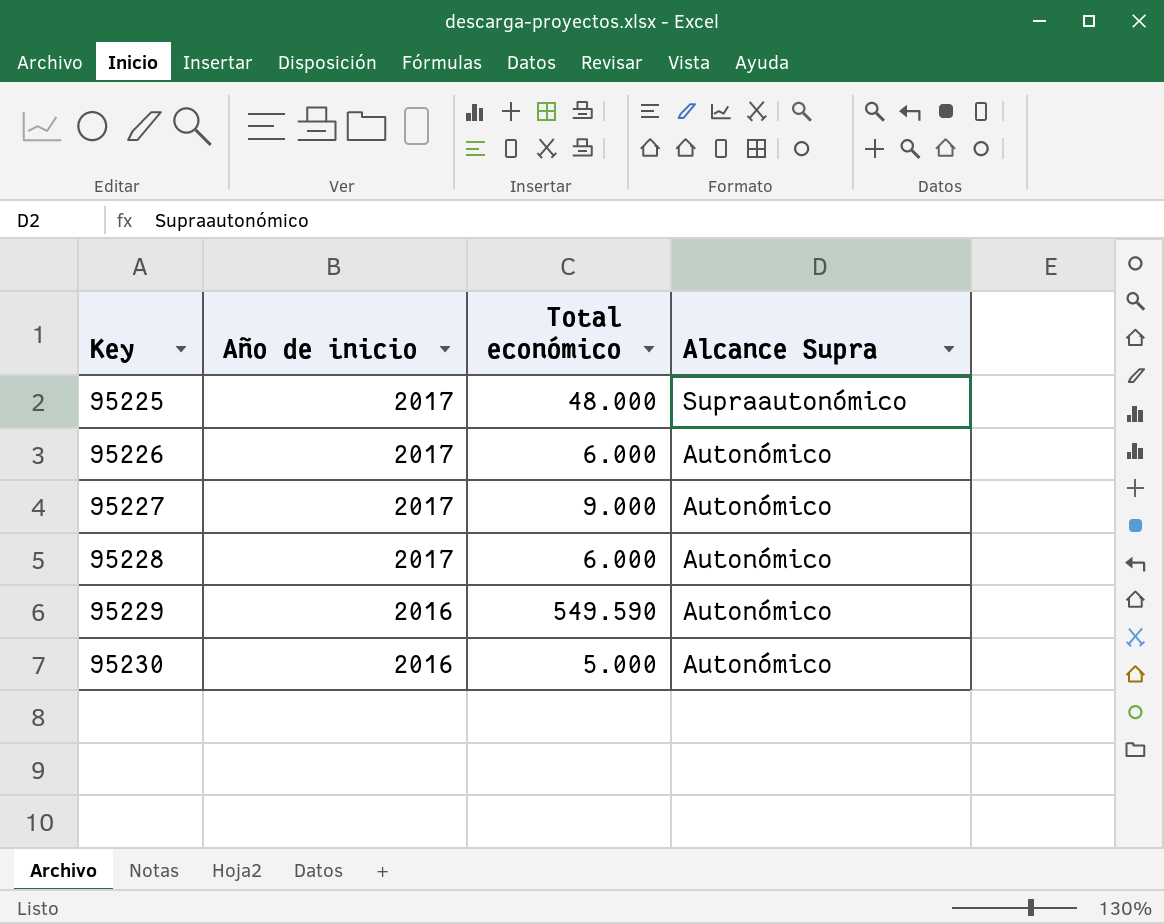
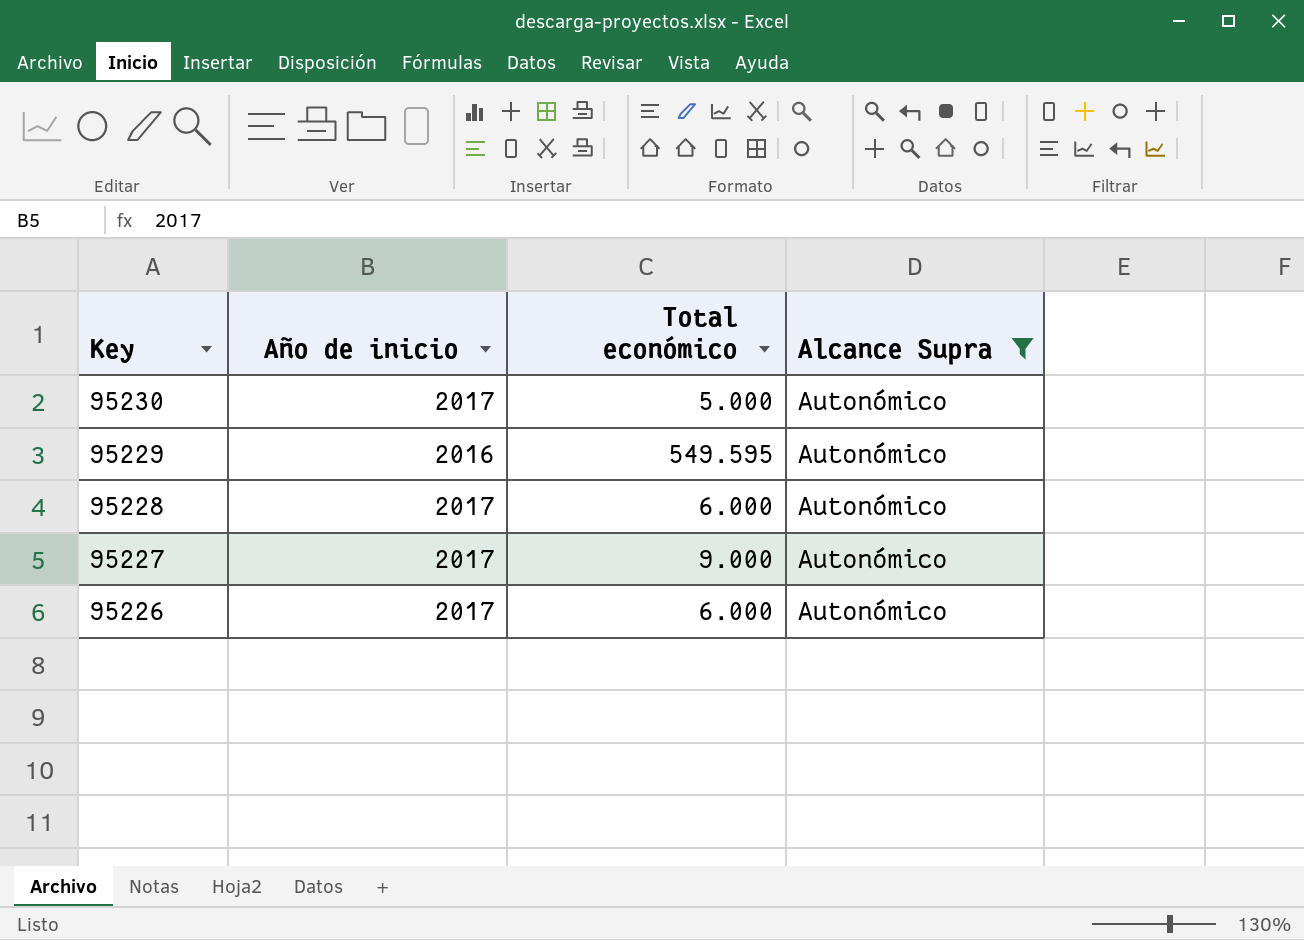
filter: none -> Alcance Supra = Autonómico
row order: Key ascending -> Key descending
95230 | Año de inicio: 2016 -> 2017
95229 | Total económico: 549.590 -> 549.595

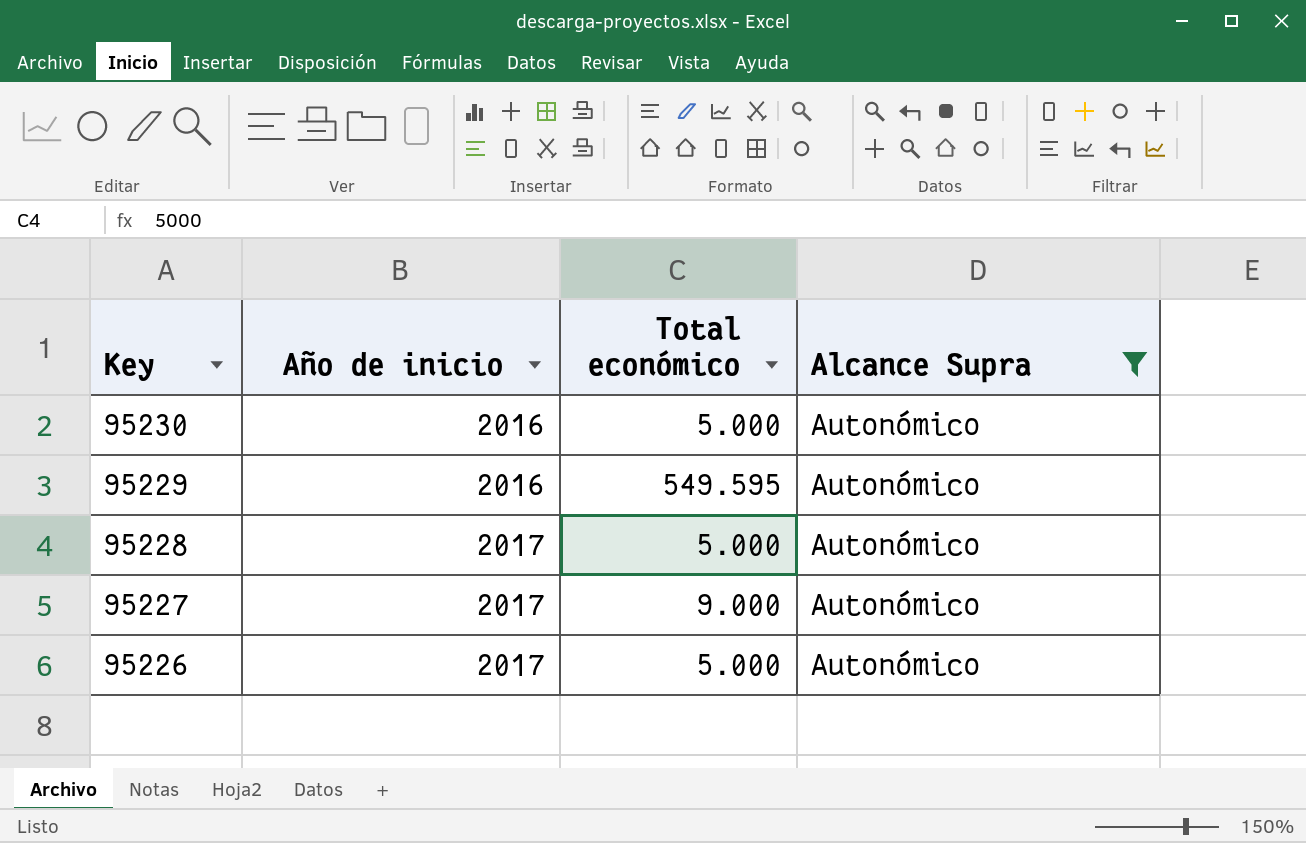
95230 | Año de inicio: 2017 -> 2016
95228 | Total económico: 6.000 -> 5.000
95226 | Total económico: 6.000 -> 5.000

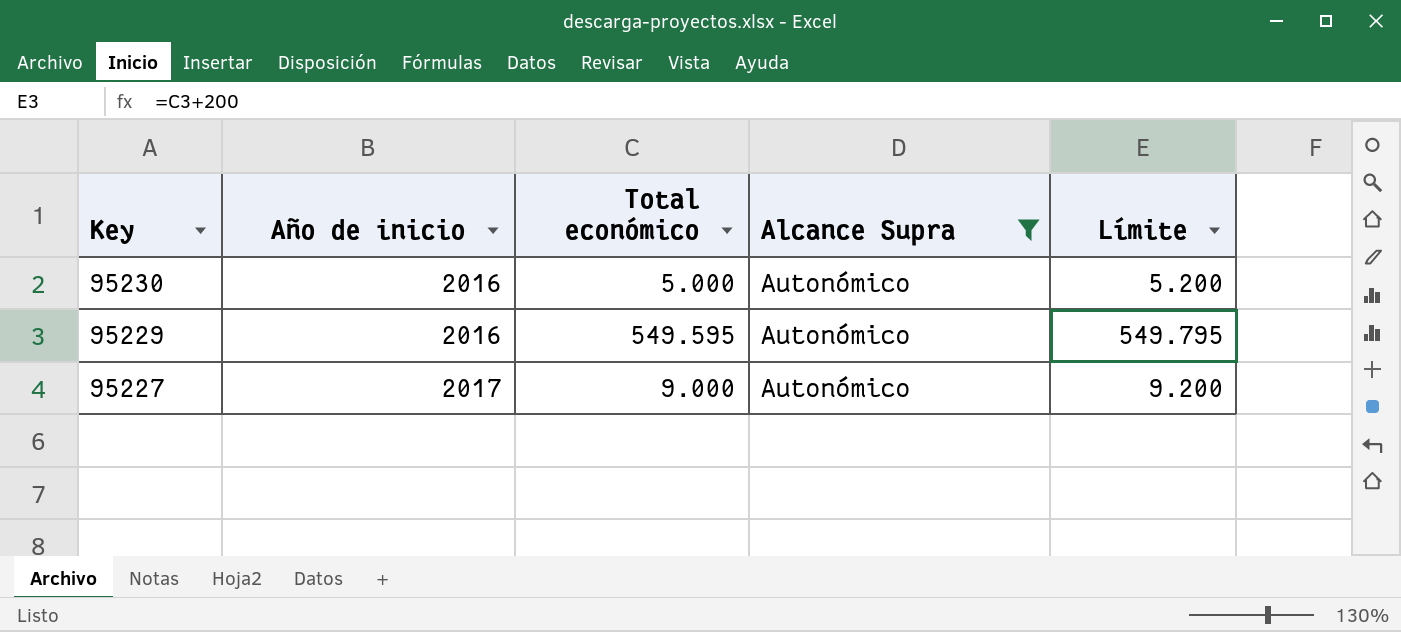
column Límite | formula: none -> [Total económico] + 200
row 95228: 2017 | 5.000 | Autonómico -> none
row 95226: 2017 | 5.000 | Autonómico -> none

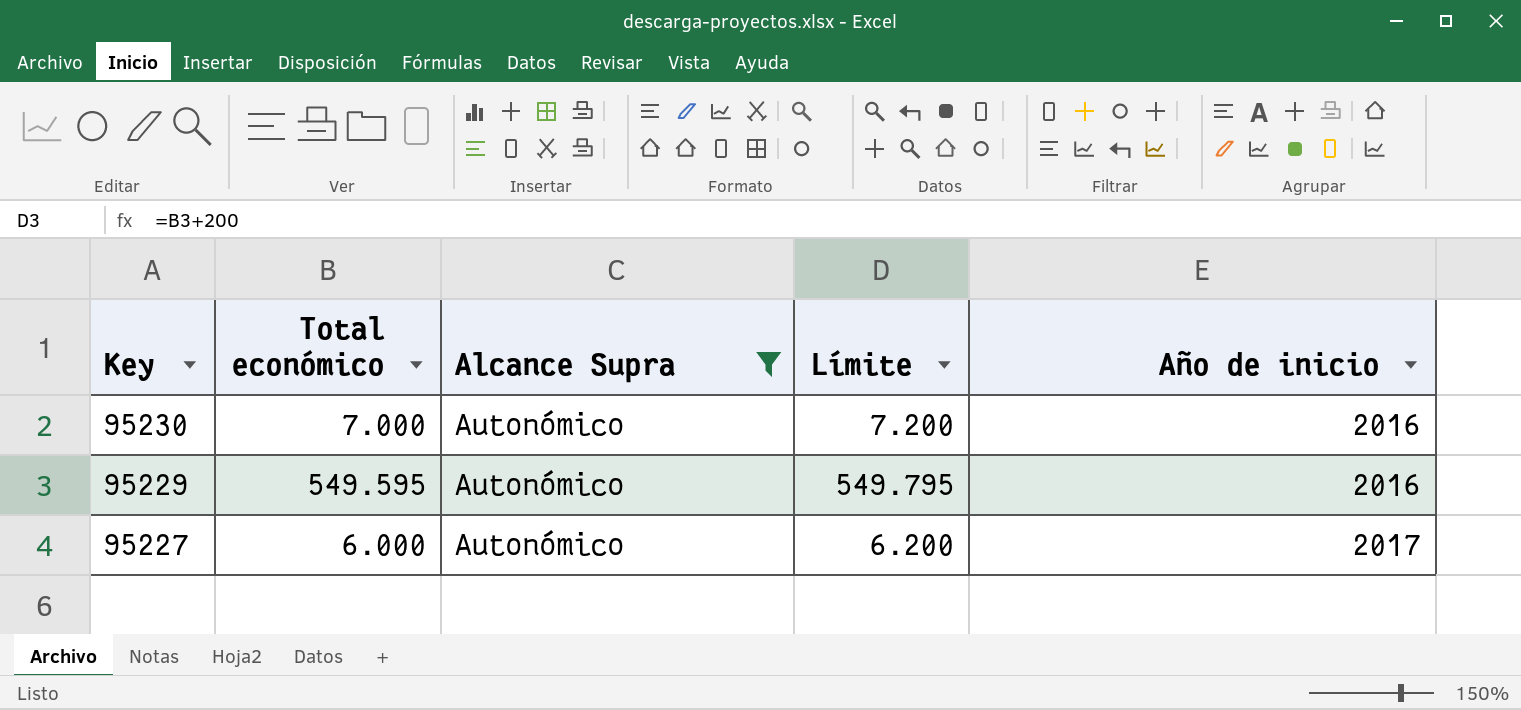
column Año de inicio | position: 2 -> 5
95230 | Total económico: 5.000 -> 7.000
95230 | Límite: 5.200 -> 7.200
95227 | Total económico: 9.000 -> 6.000
95227 | Límite: 9.200 -> 6.200

